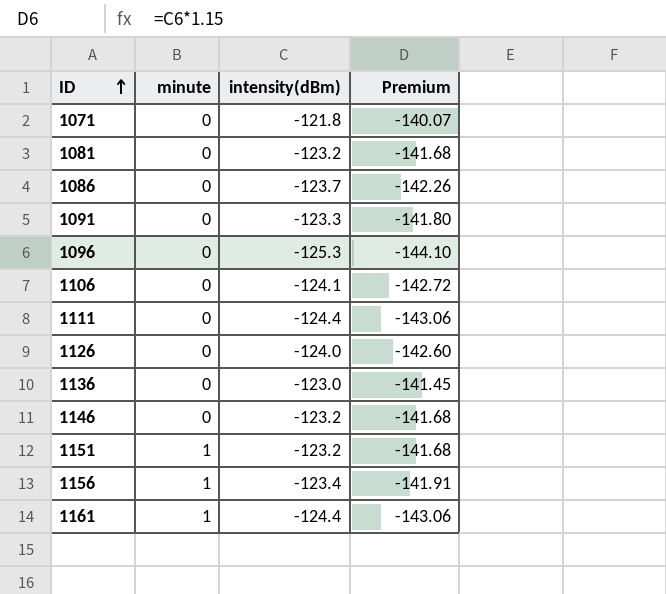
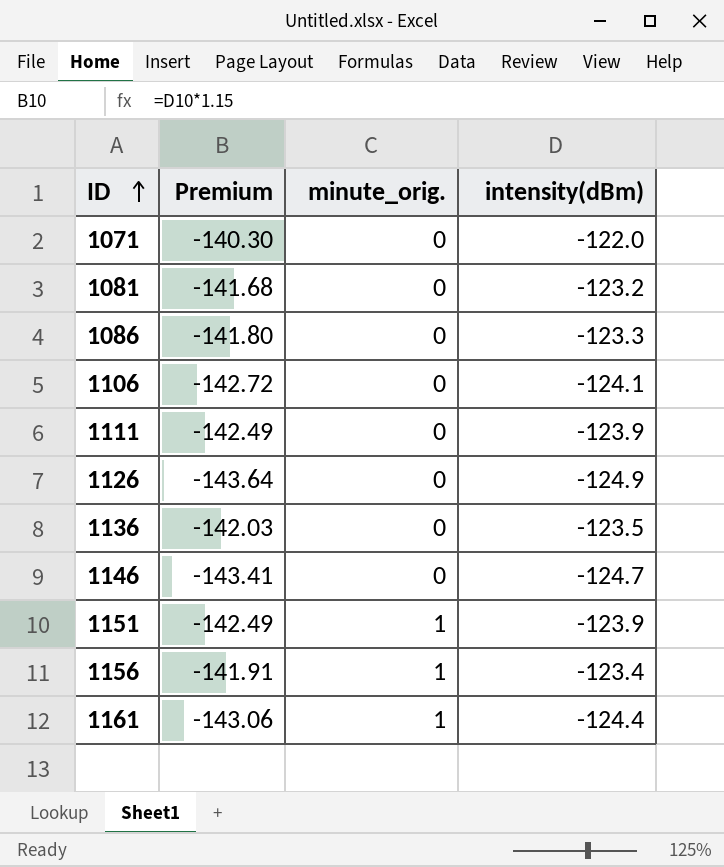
column Premium | position: 4 -> 2
column name: minute -> minute_orig.
row 1091: 0 | -123.3 | -141.80 -> none
row 1096: 0 | -125.3 | -144.10 -> none
1071 | Premium: -140.07 -> -140.30
1071 | intensity(dBm): -121.8 -> -122.0
1086 | Premium: -142.26 -> -141.80
1086 | intensity(dBm): -123.7 -> -123.3
1111 | Premium: -143.06 -> -142.49
1111 | intensity(dBm): -124.4 -> -123.9
1126 | Premium: -142.60 -> -143.64
1126 | intensity(dBm): -124.0 -> -124.9
1136 | Premium: -141.45 -> -142.03
1136 | intensity(dBm): -123.0 -> -123.5
1146 | Premium: -141.68 -> -143.41
1146 | intensity(dBm): -123.2 -> -124.7
1151 | Premium: -141.68 -> -142.49
1151 | intensity(dBm): -123.2 -> -123.9

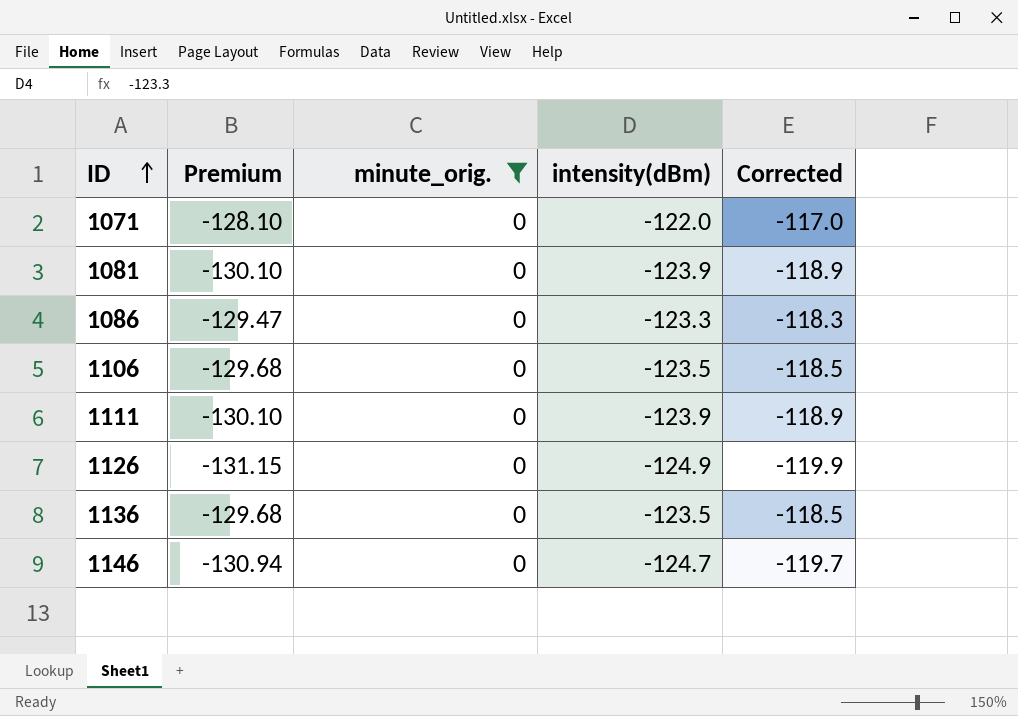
filter: none -> minute_orig. = 0
column Premium | formula: [intensity(dBm)] * 1.15 -> [intensity(dBm)] * 1.05
column Corrected | formula: none -> [intensity(dBm)] + 5
1081 | intensity(dBm): -123.2 -> -123.9
1106 | intensity(dBm): -124.1 -> -123.5

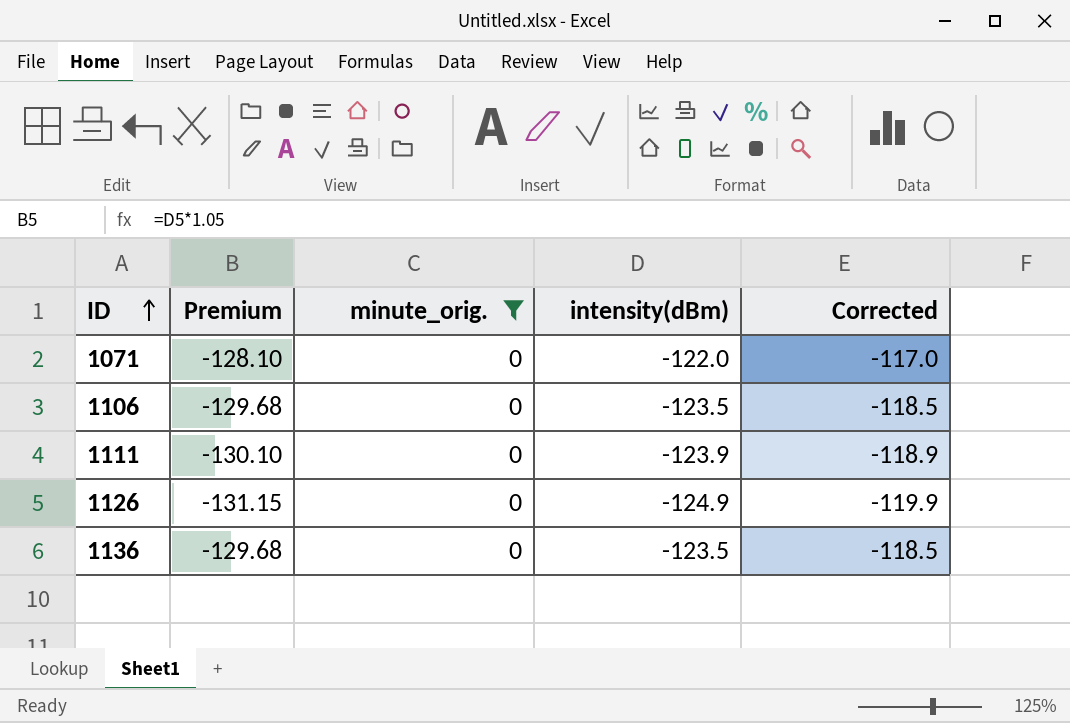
row 1081: -130.10 | 0 | -123.9 | -118.9 -> none
row 1086: -129.47 | 0 | -123.3 | -118.3 -> none
row 1146: -130.94 | 0 | -124.7 | -119.7 -> none

